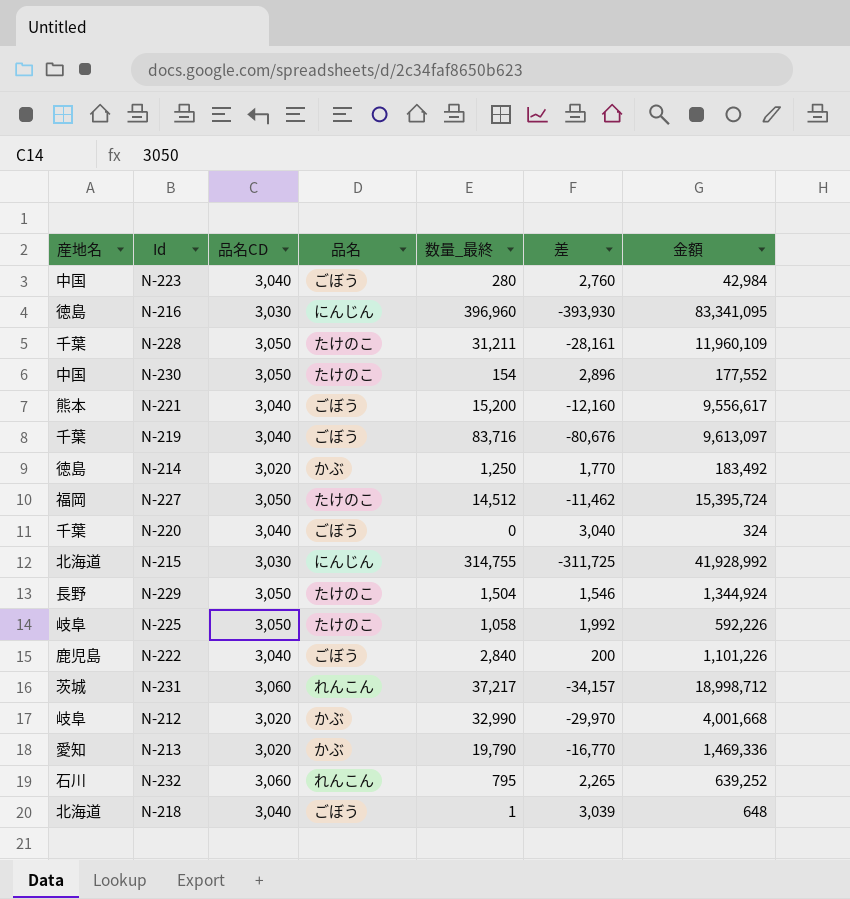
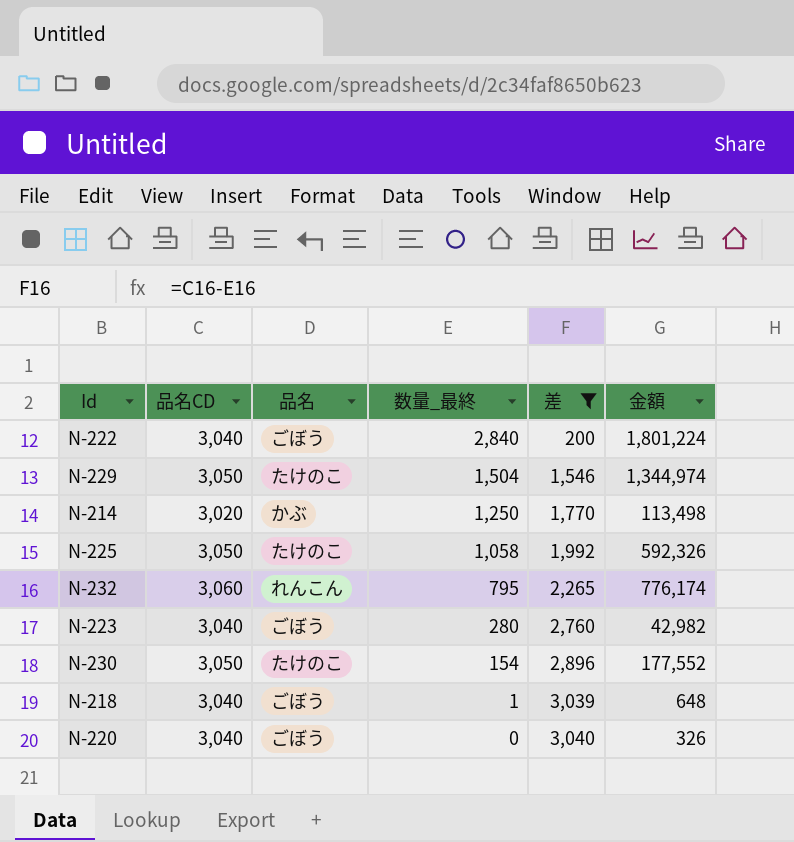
filter: none -> 差 >= 200
row order: none -> 数量_最終 descending
column 産地名 | position: 1 -> none
N-222 | 金額: 1,101,226 -> 1,801,224
N-229 | 金額: 1,344,924 -> 1,344,974
N-214 | 金額: 183,492 -> 113,498
N-225 | 金額: 592,226 -> 592,326
N-232 | 金額: 639,252 -> 776,174
N-223 | 金額: 42,984 -> 42,982
N-220 | 金額: 324 -> 326

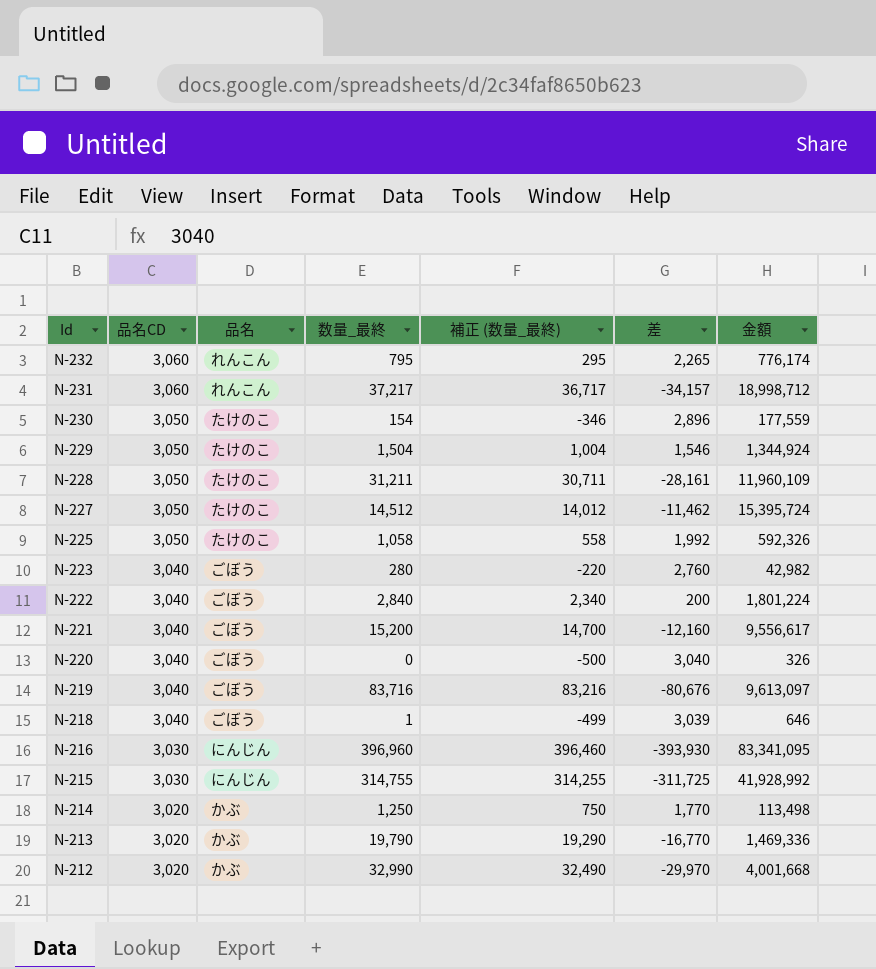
filter: 差 >= 200 -> none
row order: 数量_最終 descending -> Id descending
column 補正 (数量_最終) | formula: none -> [数量_最終] - 500
N-230 | 金額: 177,552 -> 177,559
N-229 | 金額: 1,344,974 -> 1,344,924
N-218 | 金額: 648 -> 646

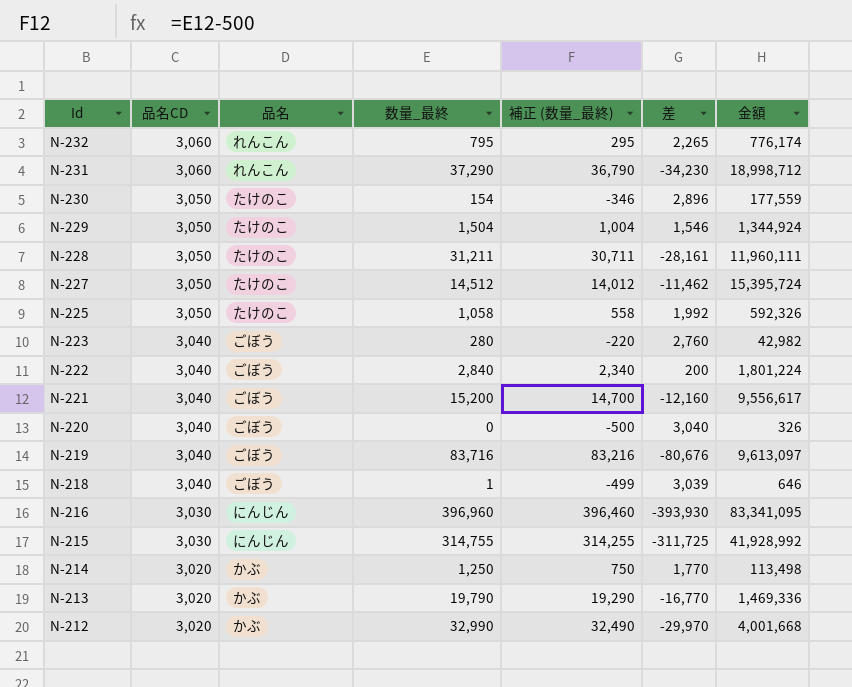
N-231 | 数量_最終: 37,217 -> 37,290
N-231 | 補正 (数量_最終): 36,717 -> 36,790
N-231 | 差: -34,157 -> -34,230
N-228 | 金額: 11,960,109 -> 11,960,111

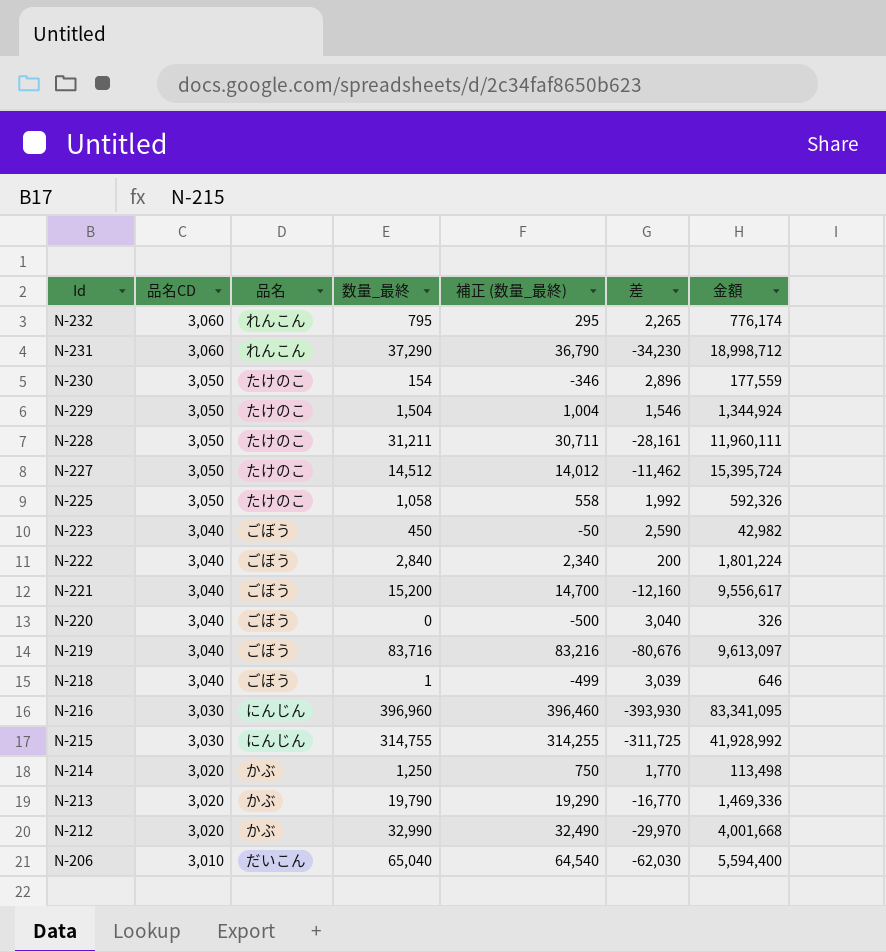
N-223 | 数量_最終: 280 -> 450
N-223 | 補正 (数量_最終): -220 -> -50
N-223 | 差: 2,760 -> 2,590
row N-206: none -> 3,010 | だいこん | 65,040 | 64,540 | -62,030 | 5,594,400

